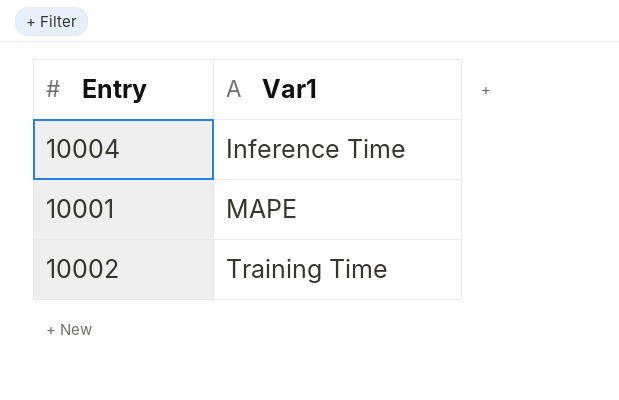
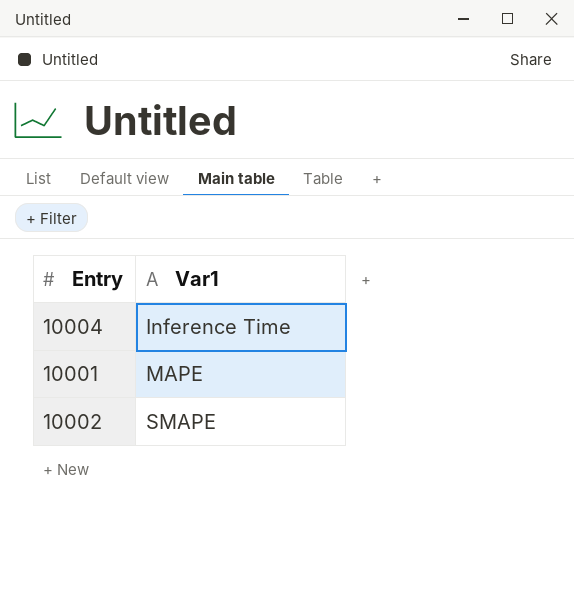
10002 | Var1: Training Time -> SMAPE

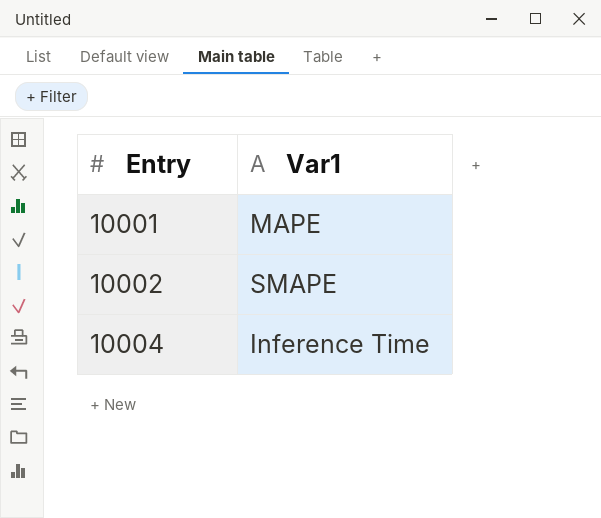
row order: Var1 ascending -> Entry ascending

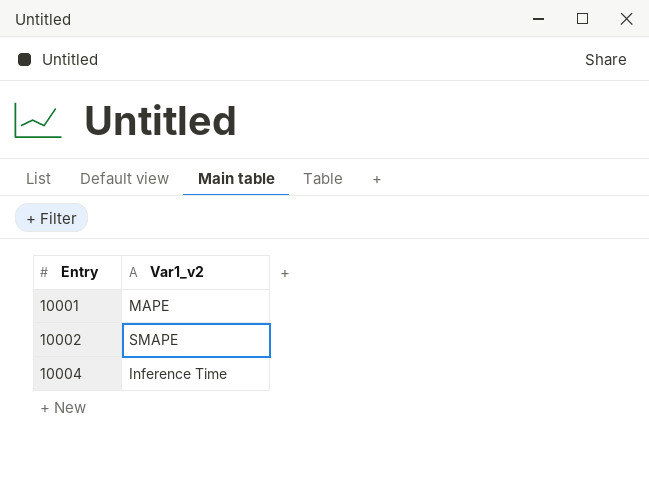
column name: Var1 -> Var1_v2

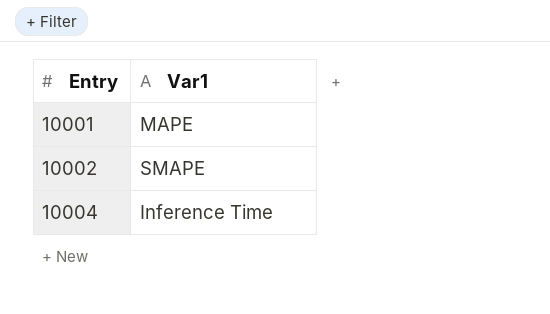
column name: Var1_v2 -> Var1

